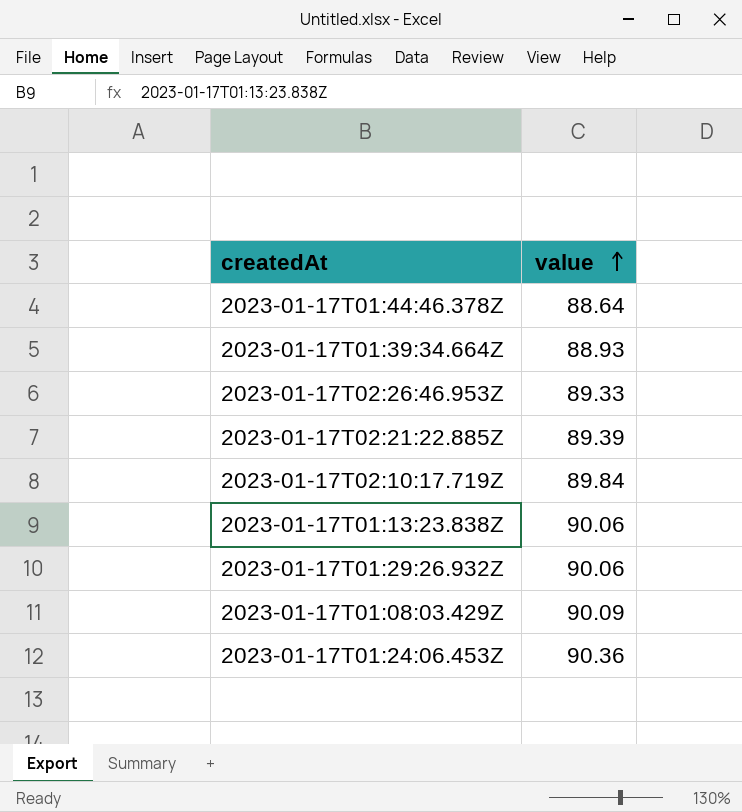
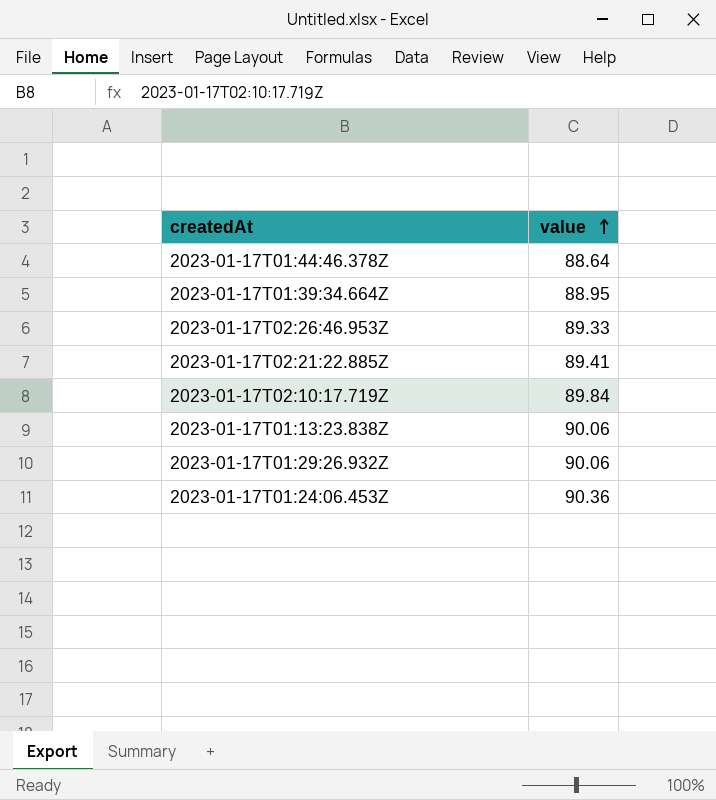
row 2023-01-17T01:08:03.429Z: 90.09 -> none
2023-01-17T01:39:34.664Z | value: 88.93 -> 88.95
2023-01-17T02:21:22.885Z | value: 89.39 -> 89.41

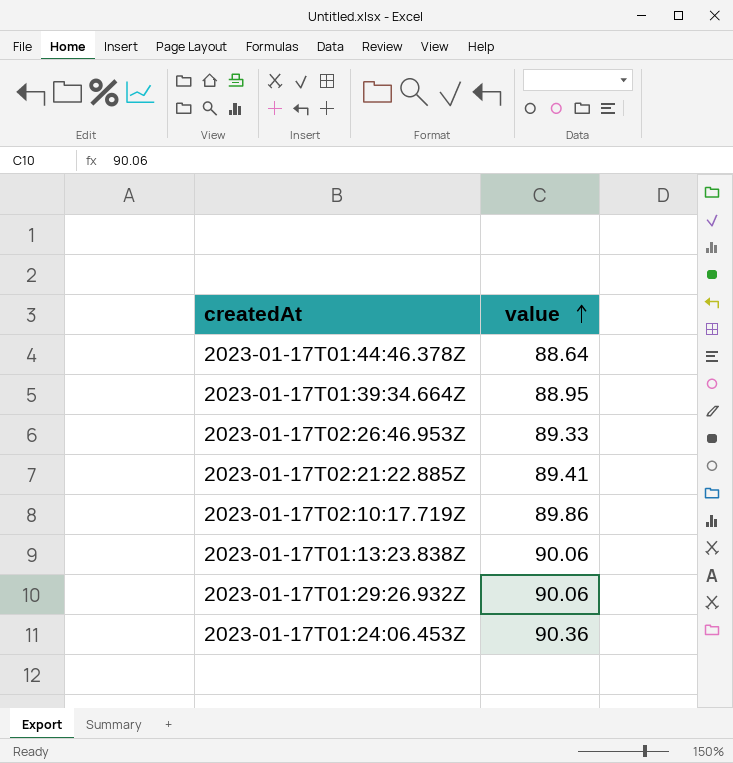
2023-01-17T02:10:17.719Z | value: 89.84 -> 89.86

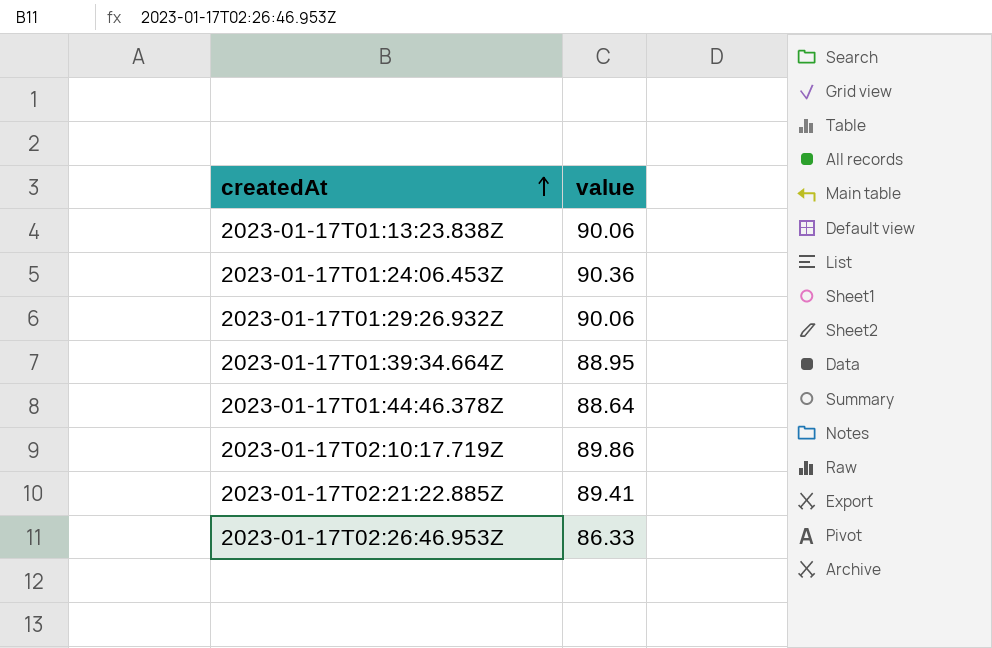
row order: value ascending -> createdAt ascending
2023-01-17T02:26:46.953Z | value: 89.33 -> 86.33

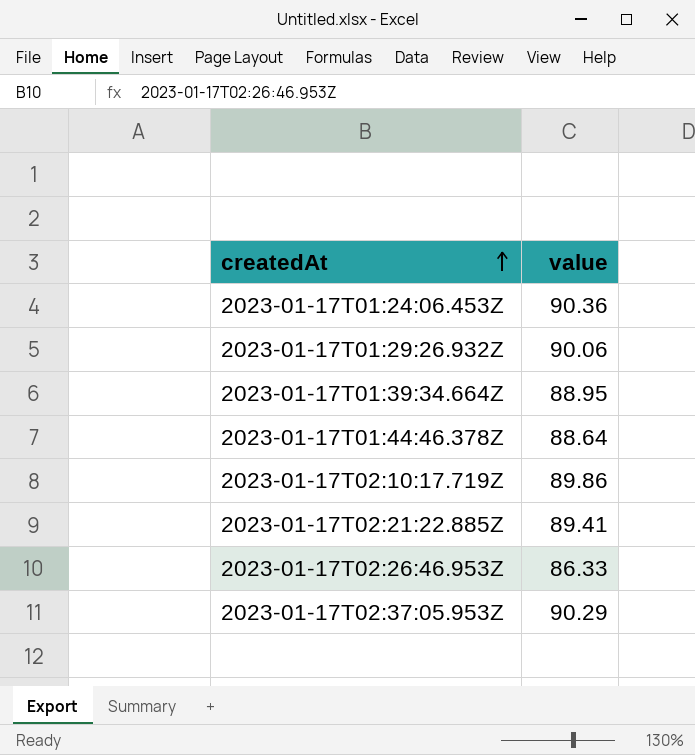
row 2023-01-17T01:13:23.838Z: 90.06 -> none
row 2023-01-17T02:37:05.953Z: none -> 90.29

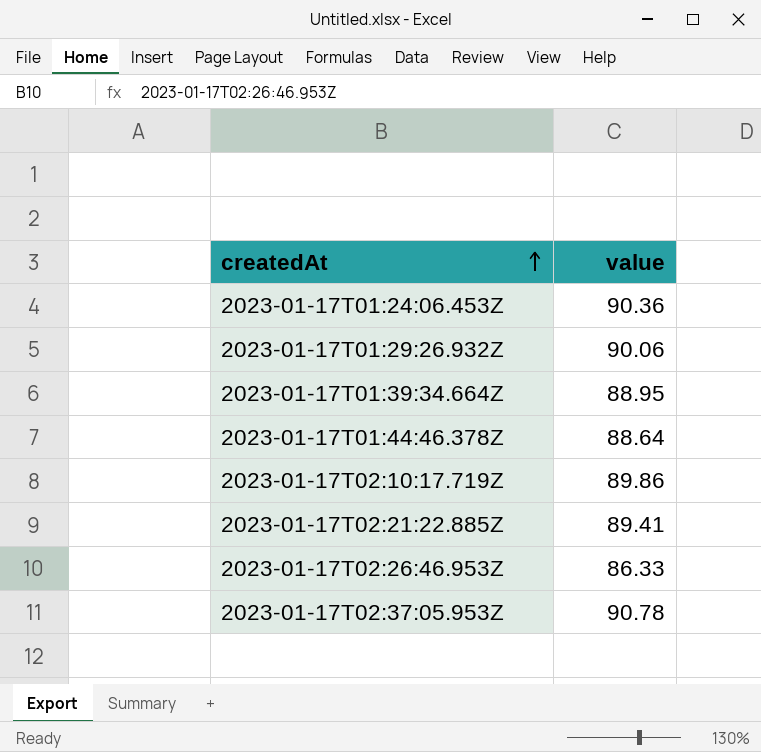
2023-01-17T02:37:05.953Z | value: 90.29 -> 90.78

